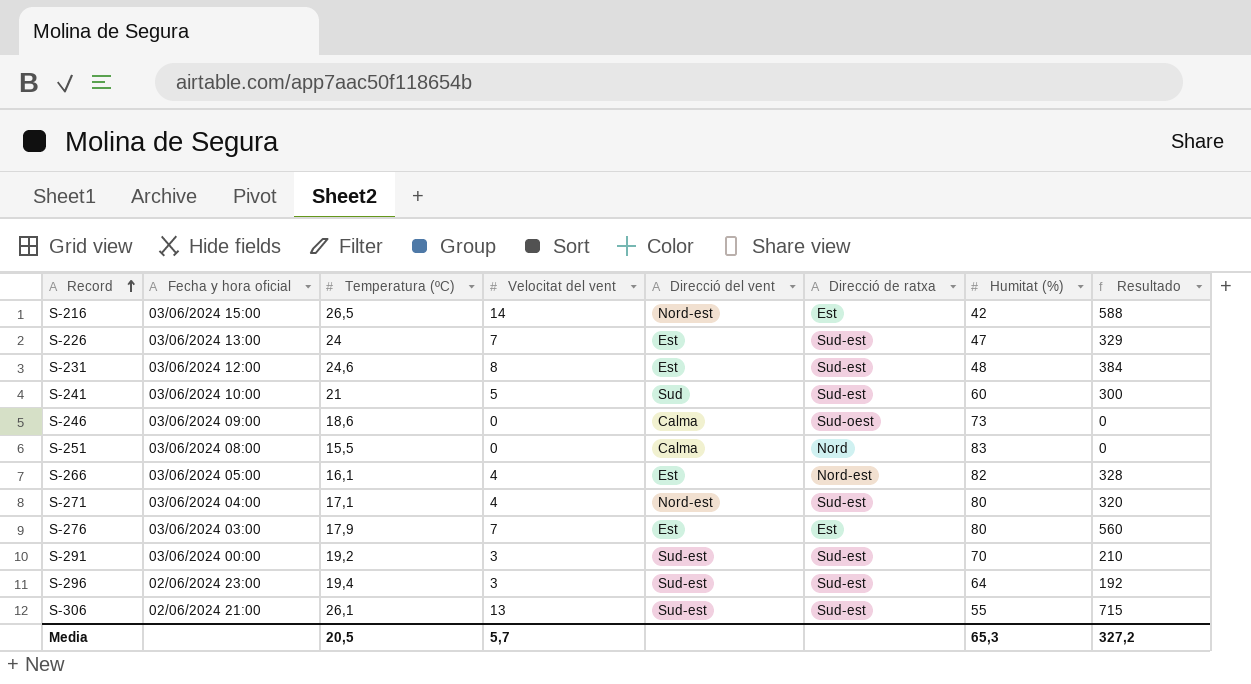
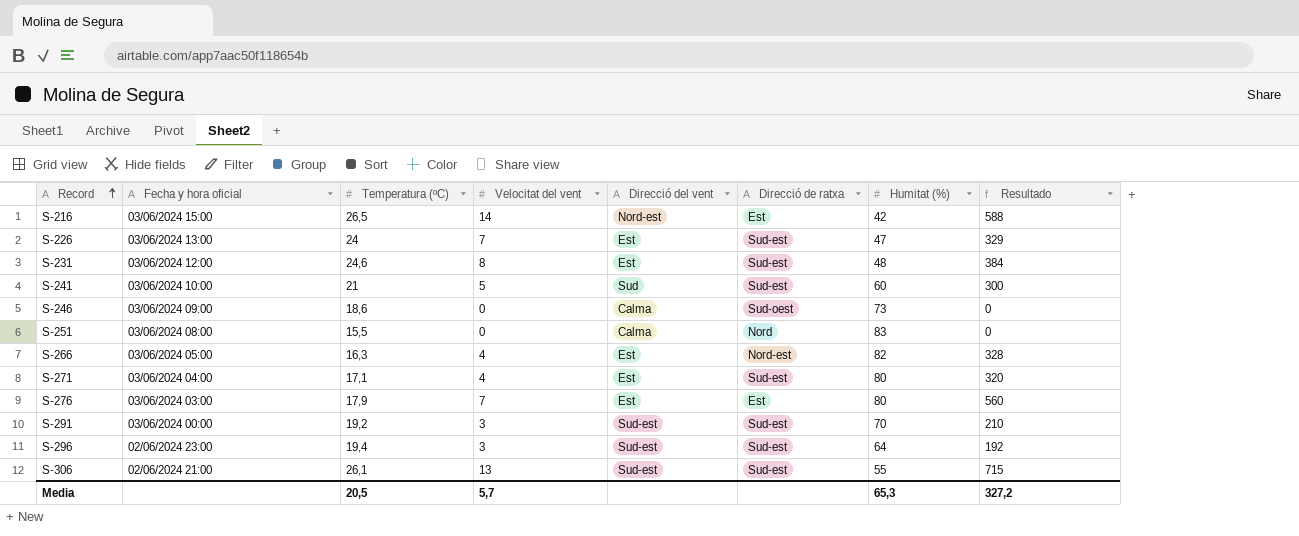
S-266 | Temperatura (ºC): 16,1 -> 16,3
S-271 | Direcció del vent: Nord-est -> Est

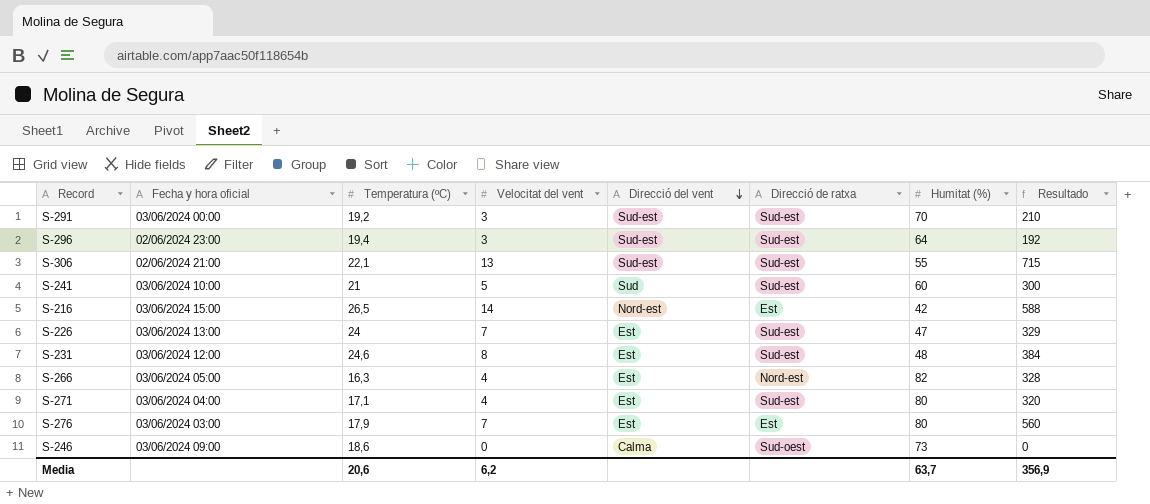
row order: Record ascending -> Direcció del vent descending
row S-251: 03/06/2024 08:00 | 15,5 | 0 | Calma | Nord | 83 | 0 -> none
S-306 | Temperatura (ºC): 26,1 -> 22,1
Media | Temperatura (ºC): 20,5 -> 20,6
Media | Velocitat del vent: 5,7 -> 6,2
Media | Humitat (%): 65,3 -> 63,7
Media | Resultado: 327,2 -> 356,9

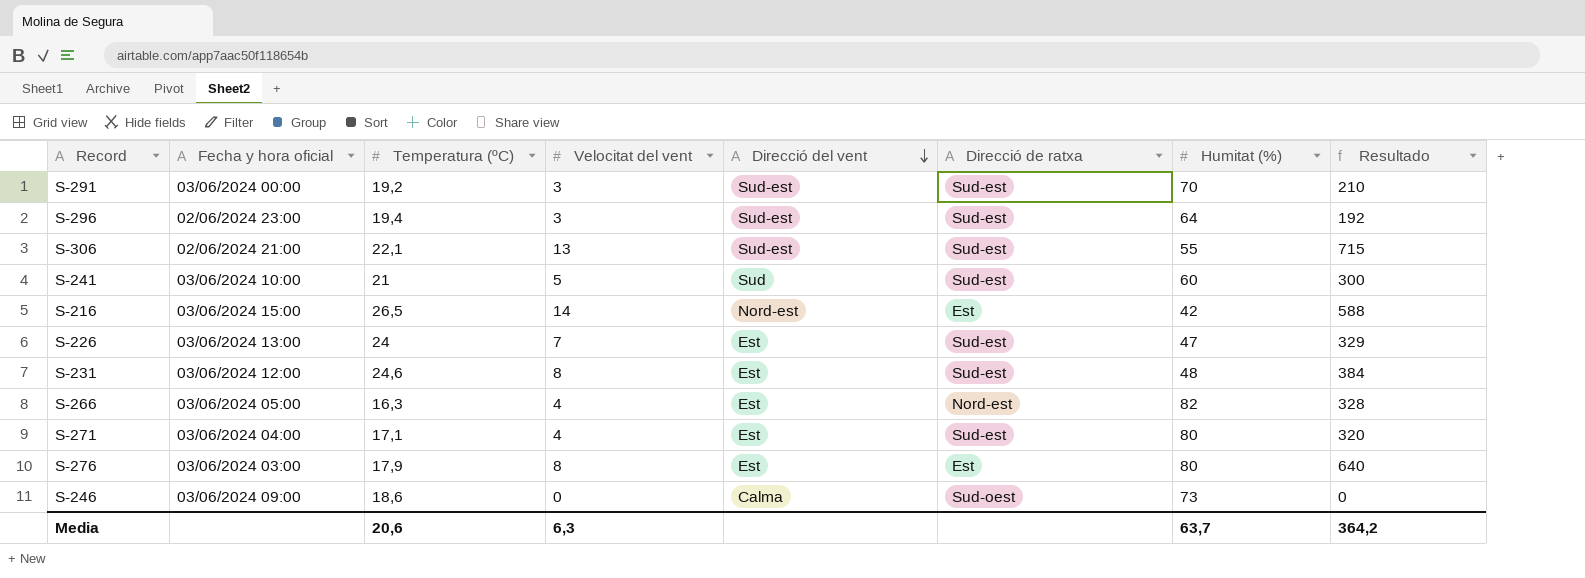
S-276 | Velocitat del vent: 7 -> 8
S-276 | Resultado: 560 -> 640
Media | Velocitat del vent: 6,2 -> 6,3
Media | Resultado: 356,9 -> 364,2

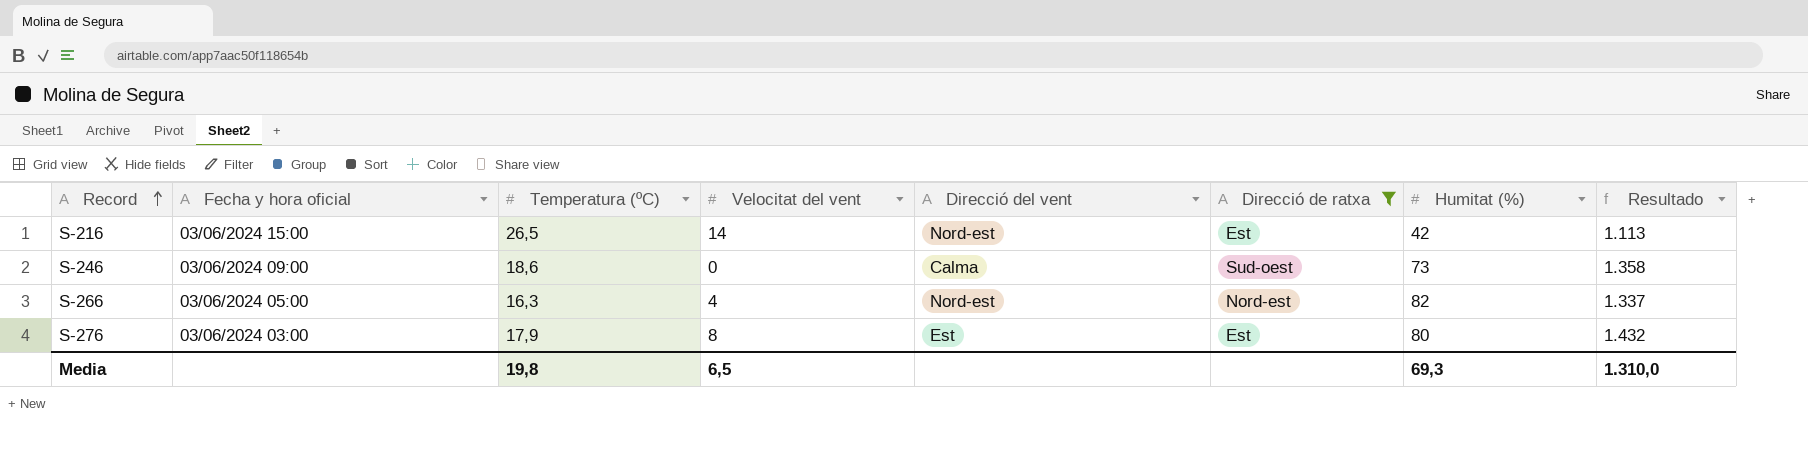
filter: none -> Direcció de ratxa != Sud-est
row order: Direcció del vent descending -> Record ascending
column Resultado | formula: [Velocitat del vent] * [Humitat (%)] -> [Temperatura (ºC)] * [Humitat (%)]
S-266 | Direcció del vent: Est -> Nord-est
Media | Temperatura (ºC): 20,6 -> 19,8
Media | Velocitat del vent: 6,3 -> 6,5
Media | Humitat (%): 63,7 -> 69,3
Media | Resultado: 364,2 -> 1.310,0

